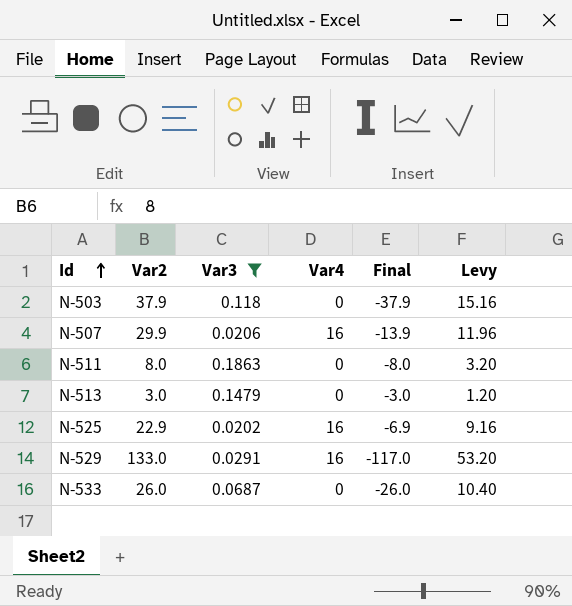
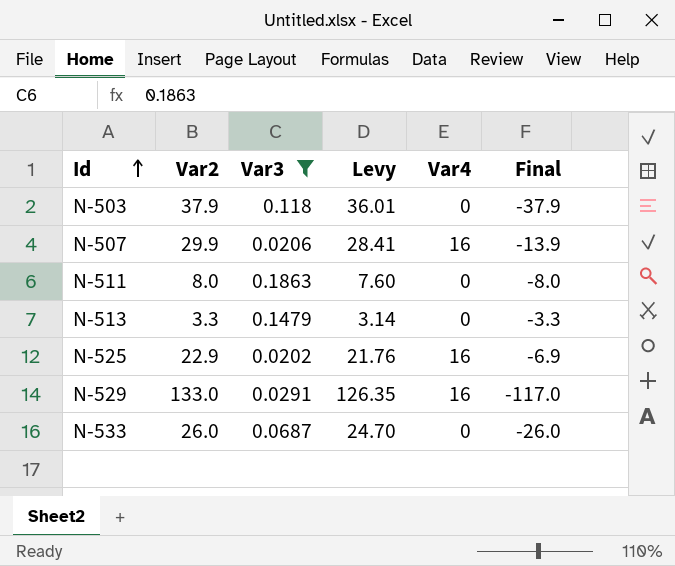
column Levy | formula: [Var2] * 0.4 -> [Var2] * 0.95
column Levy | position: 6 -> 4
N-513 | Var2: 3.0 -> 3.3
N-513 | Final: -3.0 -> -3.3

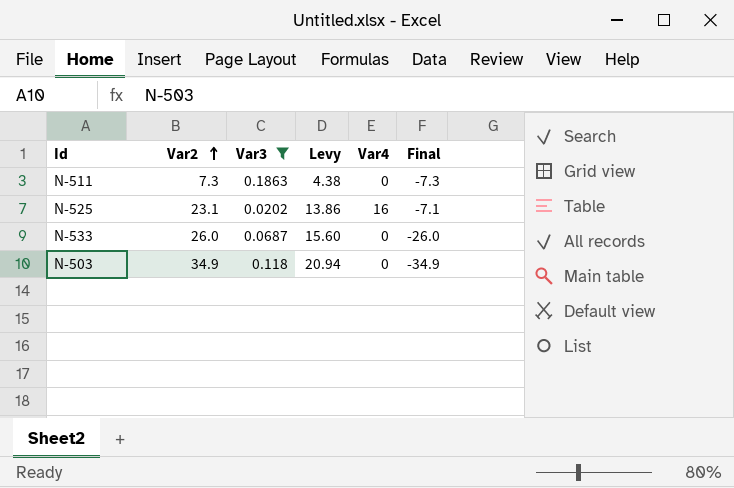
row order: Id ascending -> Var2 ascending
column Levy | formula: [Var2] * 0.95 -> [Var2] * 0.6
row N-507: 29.9 | 0.0206 | 28.41 | 16 | -13.9 -> none
row N-513: 3.3 | 0.1479 | 3.14 | 0 | -3.3 -> none
row N-529: 133.0 | 0.0291 | 126.35 | 16 | -117.0 -> none
N-511 | Var2: 8.0 -> 7.3
N-511 | Final: -8.0 -> -7.3
N-525 | Var2: 22.9 -> 23.1
N-525 | Final: -6.9 -> -7.1
N-503 | Var2: 37.9 -> 34.9
N-503 | Final: -37.9 -> -34.9

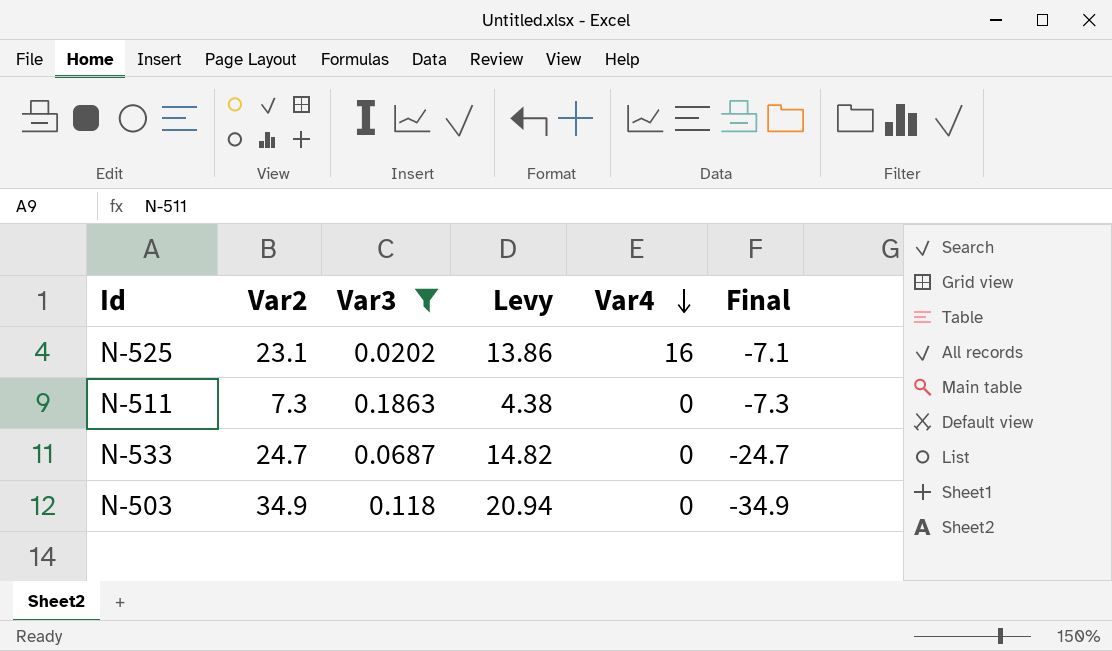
row order: Var2 ascending -> Var4 descending
N-533 | Var2: 26.0 -> 24.7
N-533 | Levy: 15.60 -> 14.82
N-533 | Final: -26.0 -> -24.7

